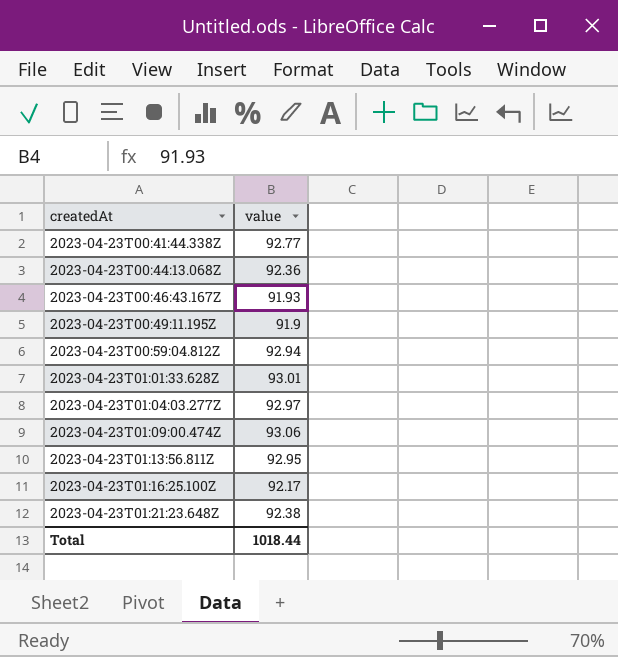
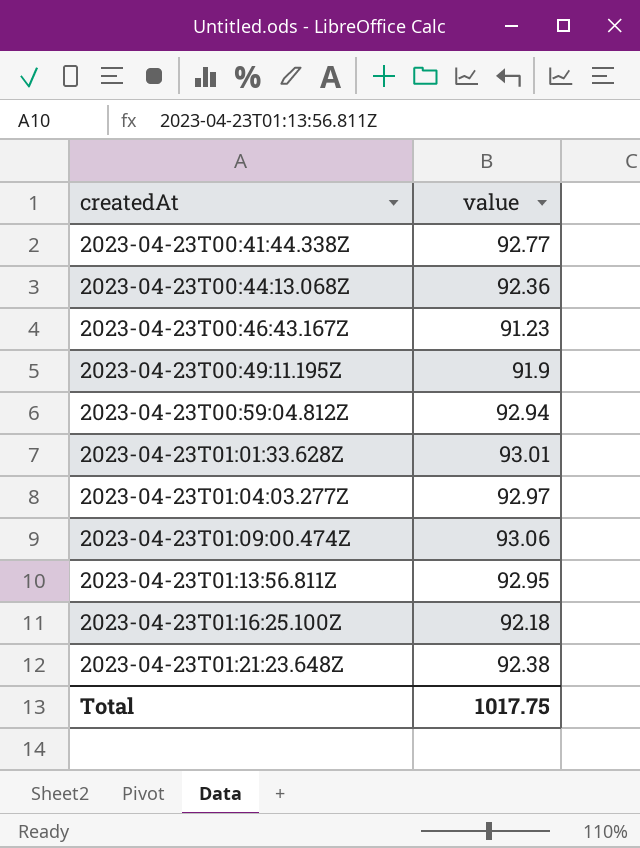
2023-04-23T00:46:43.167Z | value: 91.93 -> 91.23
2023-04-23T01:16:25.100Z | value: 92.17 -> 92.18
Total | value: 1018.44 -> 1017.75

